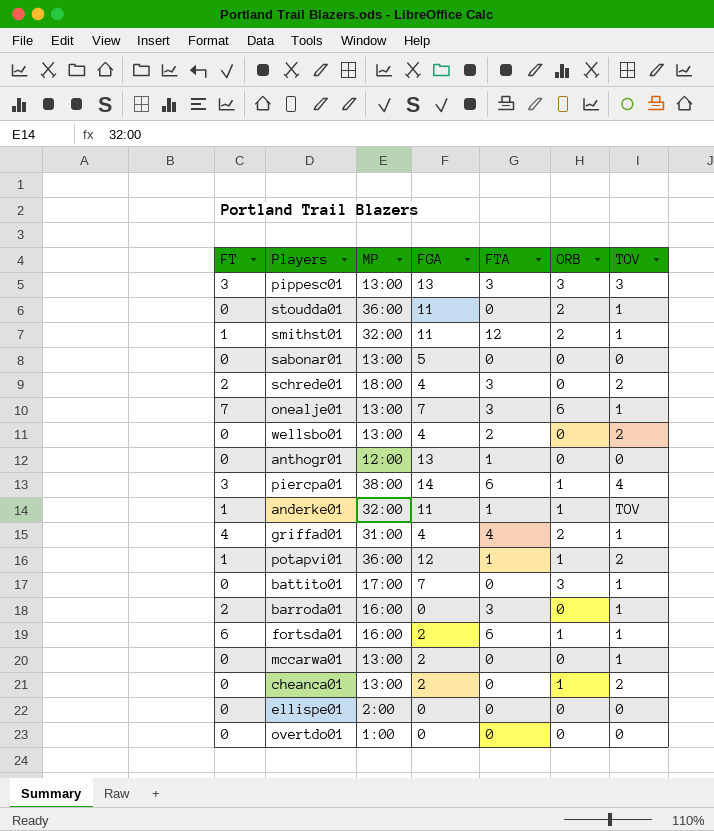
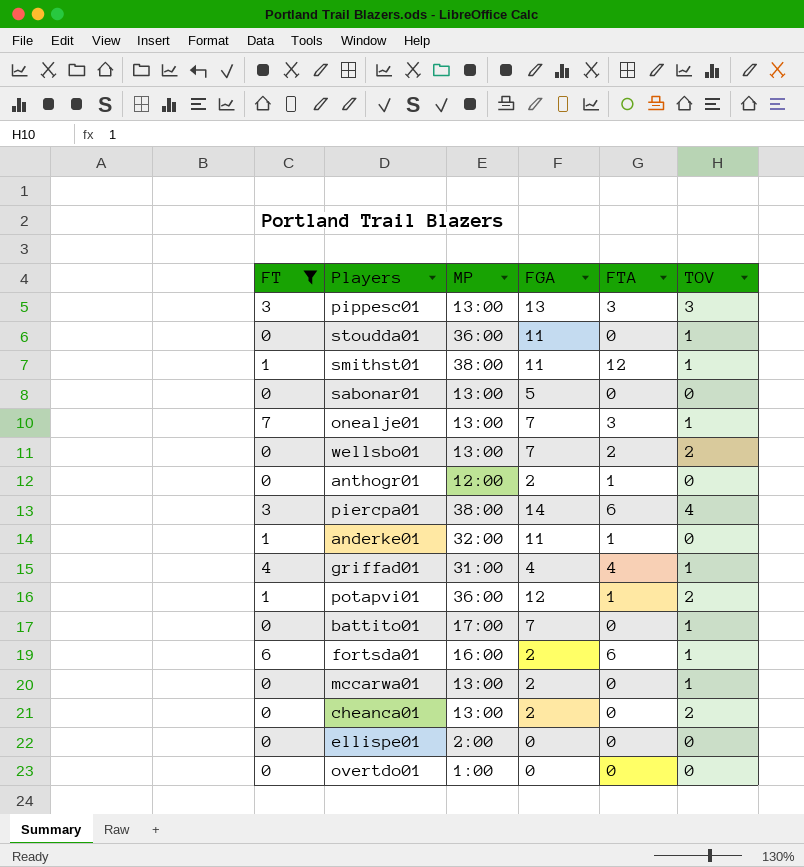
filter: none -> FT != 2
column ORB | position: 6 -> none
smithst01 | MP: 32:00 -> 38:00
wellsbo01 | FGA: 4 -> 7
anthogr01 | FGA: 13 -> 2
anderke01 | TOV: TOV -> 0

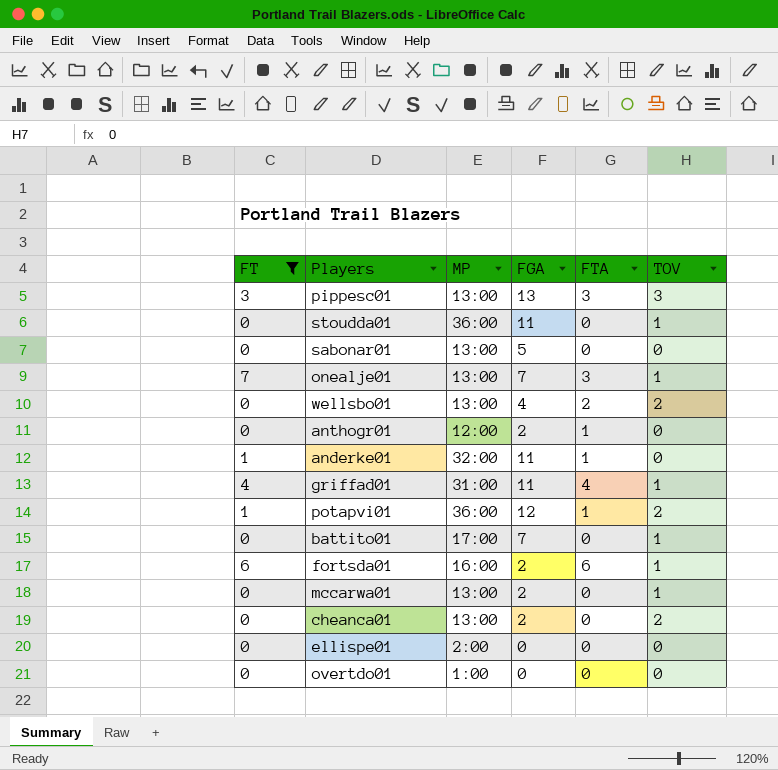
row smithst01: 1 | 38:00 | 11 | 12 | 1 -> none
row piercpa01: 3 | 38:00 | 14 | 6 | 4 -> none
wellsbo01 | FGA: 7 -> 4
griffad01 | FGA: 4 -> 11

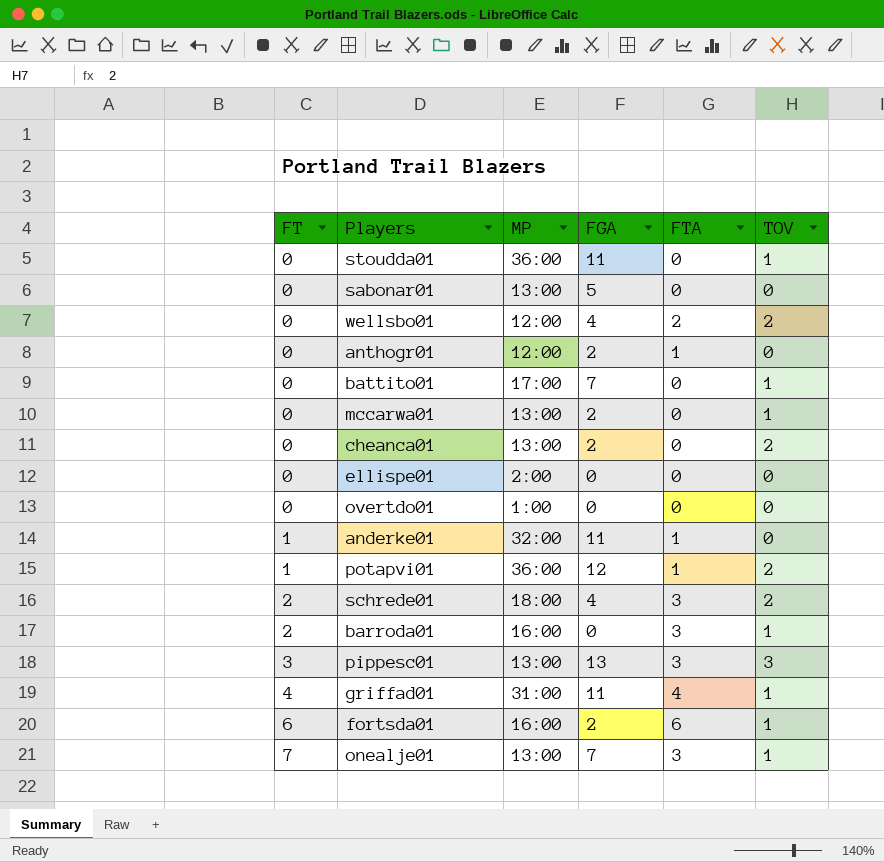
filter: FT != 2 -> none
row order: none -> FT ascending
wellsbo01 | MP: 13:00 -> 12:00

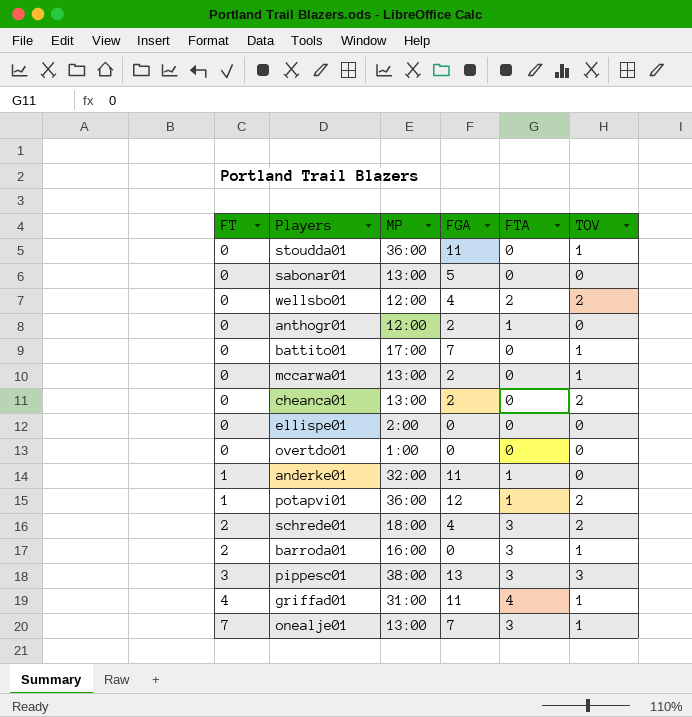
row fortsda01: 6 | 16:00 | 2 | 6 | 1 -> none
pippesc01 | MP: 13:00 -> 38:00

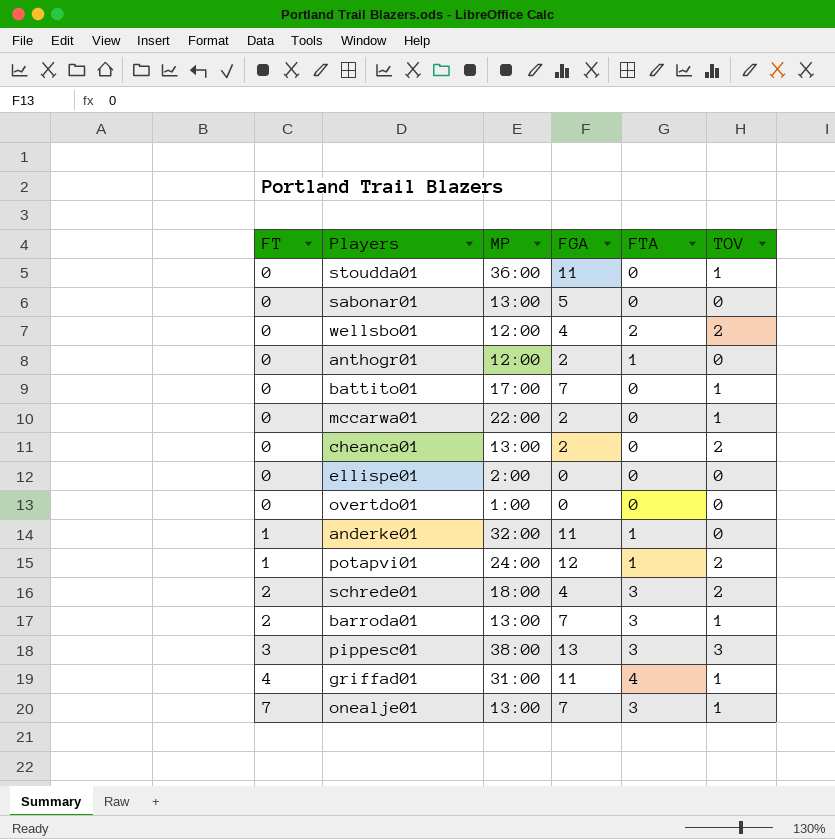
mccarwa01 | MP: 13:00 -> 22:00
potapvi01 | MP: 36:00 -> 24:00
barroda01 | MP: 16:00 -> 13:00
barroda01 | FGA: 0 -> 7

